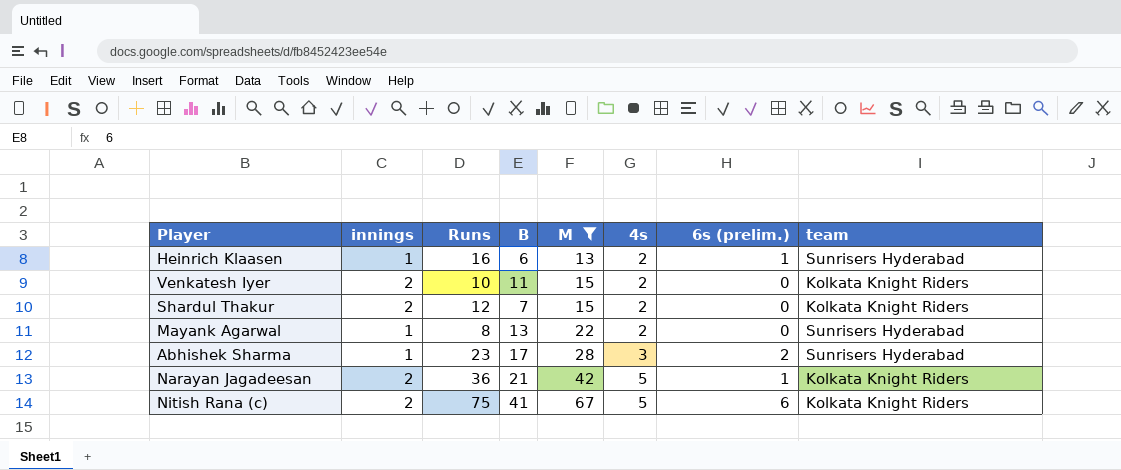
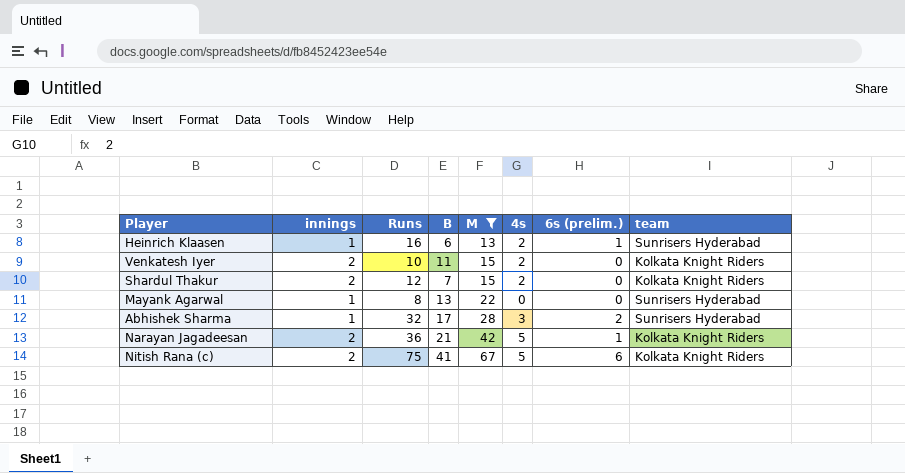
Mayank Agarwal | 4s: 2 -> 0
Abhishek Sharma | Runs: 23 -> 32

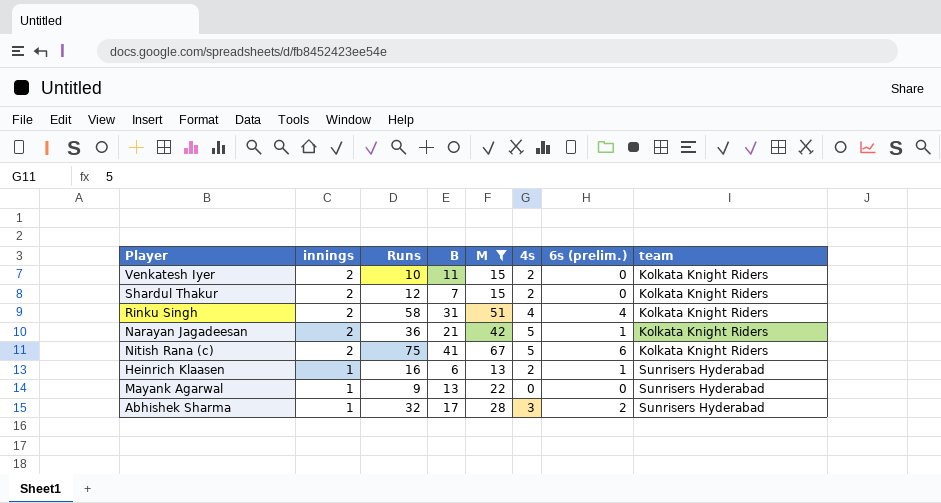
row order: M ascending -> innings descending
row Rinku Singh: none -> 2 | 58 | 31 | 51 | 4 | 4 | Kolkata Knight Riders
Mayank Agarwal | Runs: 8 -> 9

